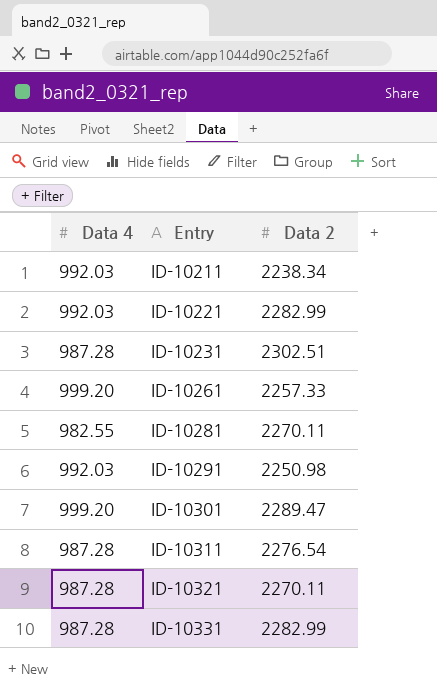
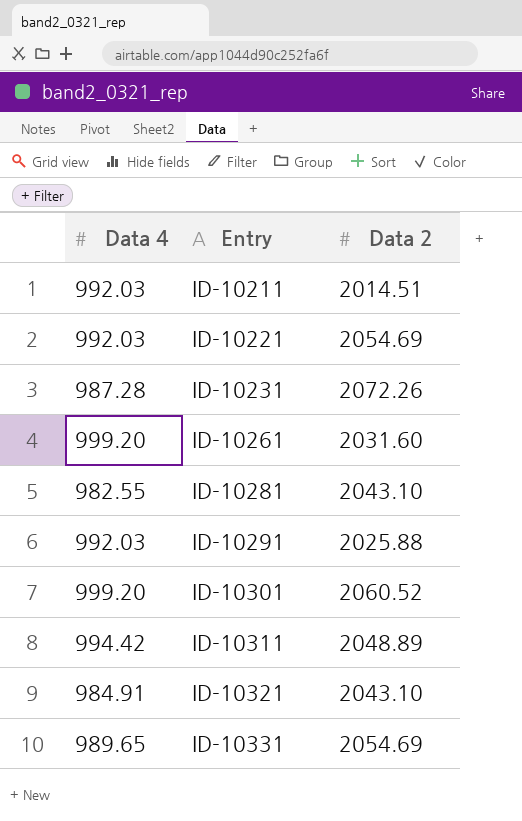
ID-10211 | Data 2: 2238.34 -> 2014.51
ID-10221 | Data 2: 2282.99 -> 2054.69
ID-10231 | Data 2: 2302.51 -> 2072.26
ID-10261 | Data 2: 2257.33 -> 2031.60
ID-10281 | Data 2: 2270.11 -> 2043.10
ID-10291 | Data 2: 2250.98 -> 2025.88
ID-10301 | Data 2: 2289.47 -> 2060.52
ID-10311 | Data 4: 987.28 -> 994.42
ID-10311 | Data 2: 2276.54 -> 2048.89
ID-10321 | Data 4: 987.28 -> 984.91
ID-10321 | Data 2: 2270.11 -> 2043.10
ID-10331 | Data 4: 987.28 -> 989.65
ID-10331 | Data 2: 2282.99 -> 2054.69

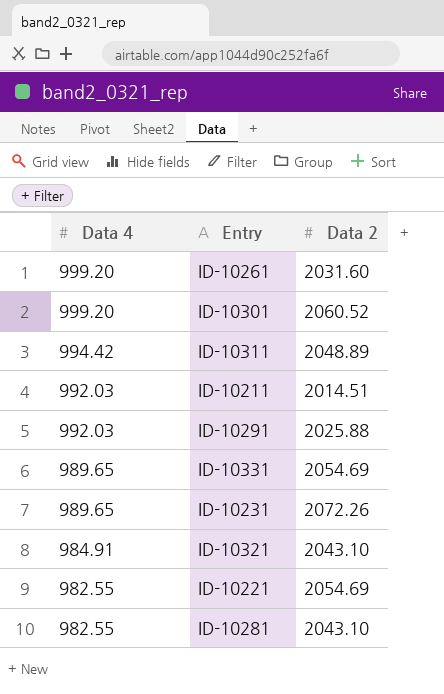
row order: Entry ascending -> Data 4 descending
ID-10231 | Data 4: 987.28 -> 989.65
ID-10221 | Data 4: 992.03 -> 982.55

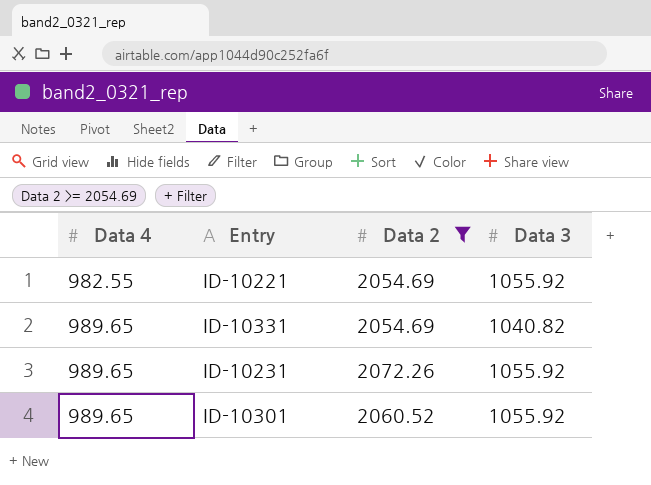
filter: none -> Data 2 >= 2054.69
row order: Data 4 descending -> Data 4 ascending
column Data 3 | position: none -> 4
ID-10301 | Data 4: 999.20 -> 989.65

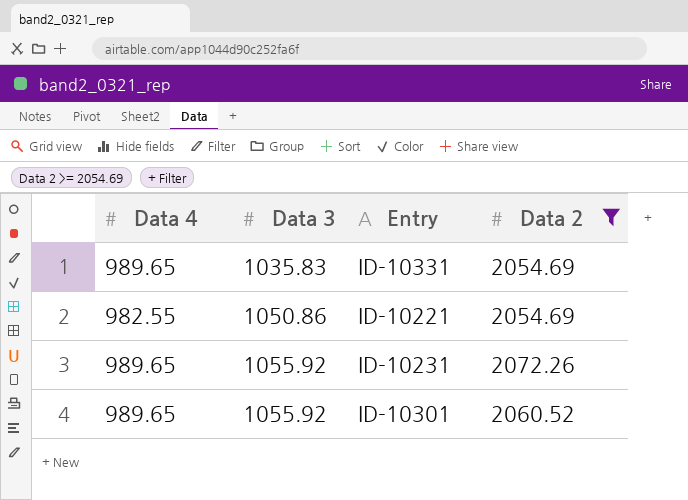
row order: Data 4 ascending -> Data 3 ascending
column Data 3 | position: 4 -> 2
ID-10331 | Data 3: 1040.82 -> 1035.83
ID-10221 | Data 3: 1055.92 -> 1050.86

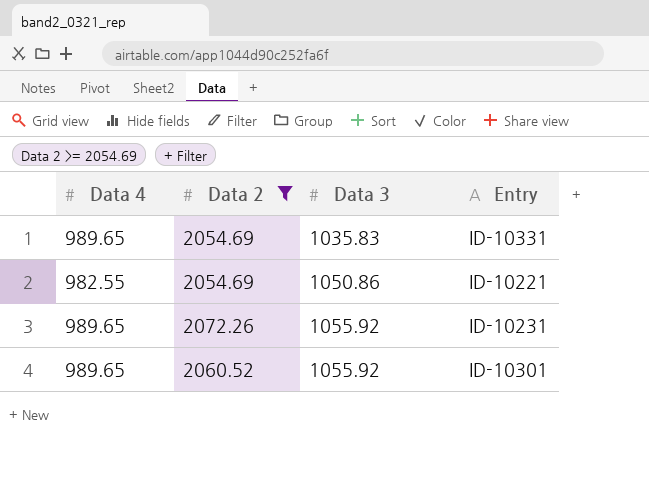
column Data 2 | position: 4 -> 2

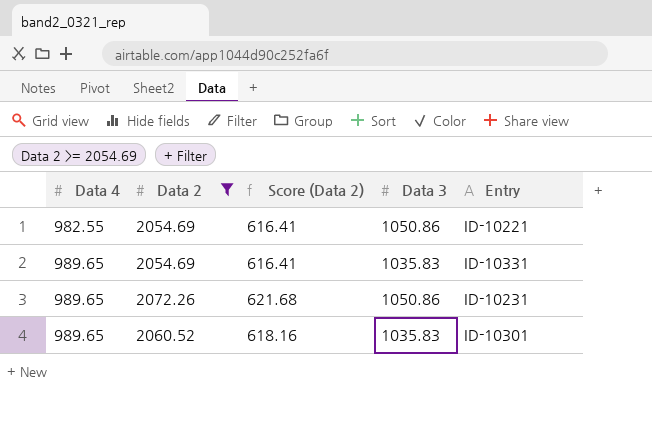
row order: Data 3 ascending -> Data 4 ascending
column Score (Data 2) | formula: none -> [Data 2] * 0.3
ID-10231 | Data 3: 1055.92 -> 1050.86
ID-10301 | Data 3: 1055.92 -> 1035.83

